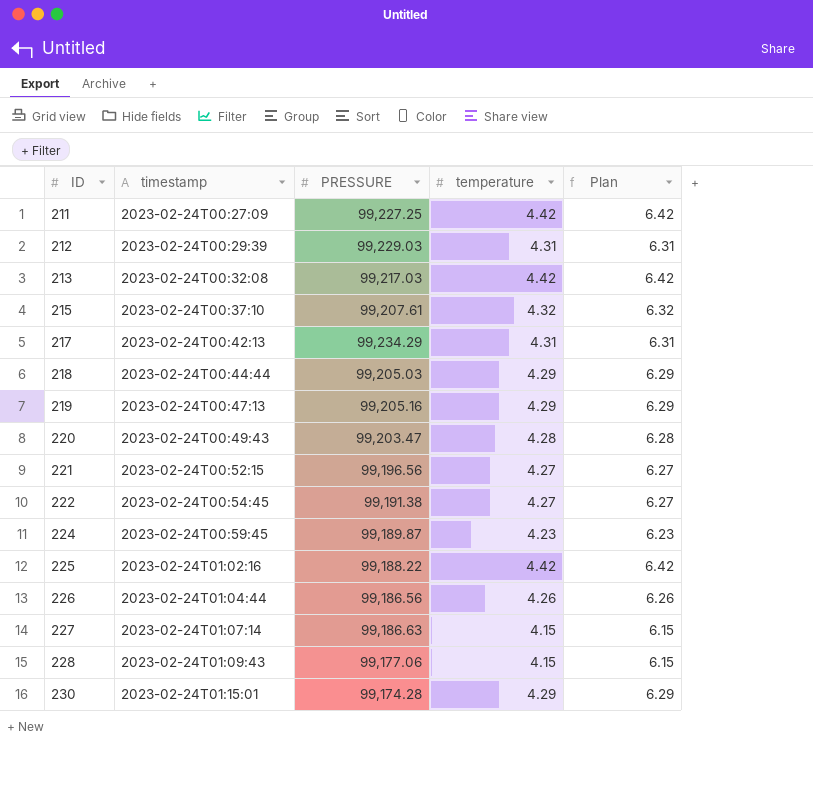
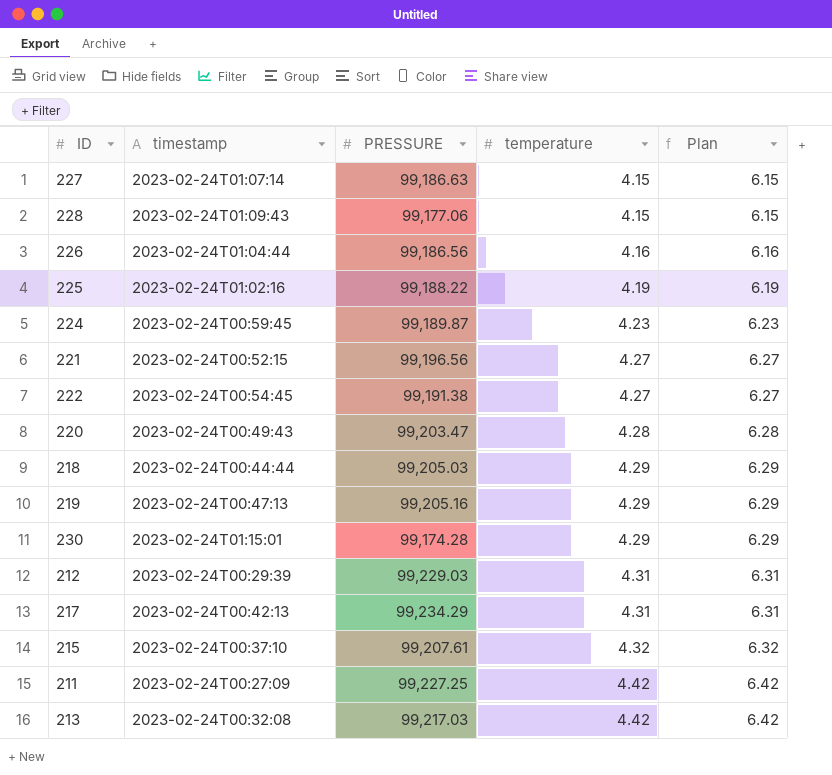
row order: ID ascending -> temperature ascending
226 | temperature: 4.26 -> 4.16
226 | Plan: 6.26 -> 6.16
225 | temperature: 4.42 -> 4.19
225 | Plan: 6.42 -> 6.19

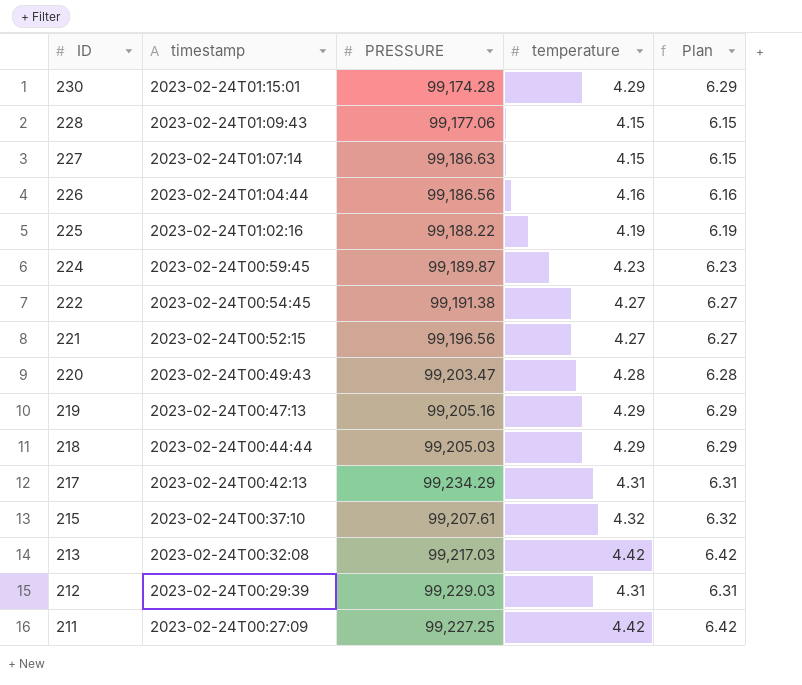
row order: temperature ascending -> ID descending

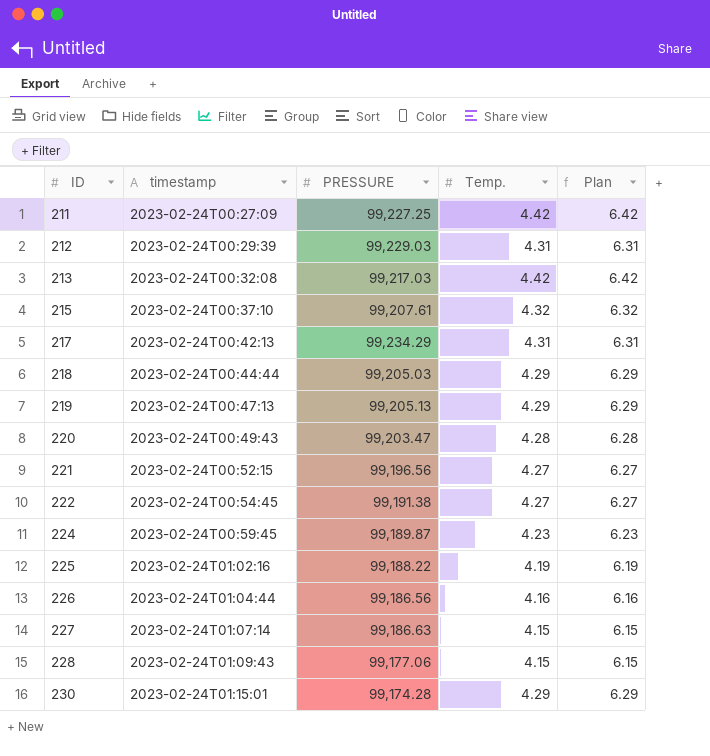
row order: ID descending -> ID ascending
column name: temperature -> Temp.
219 | PRESSURE: 99,205.16 -> 99,205.13

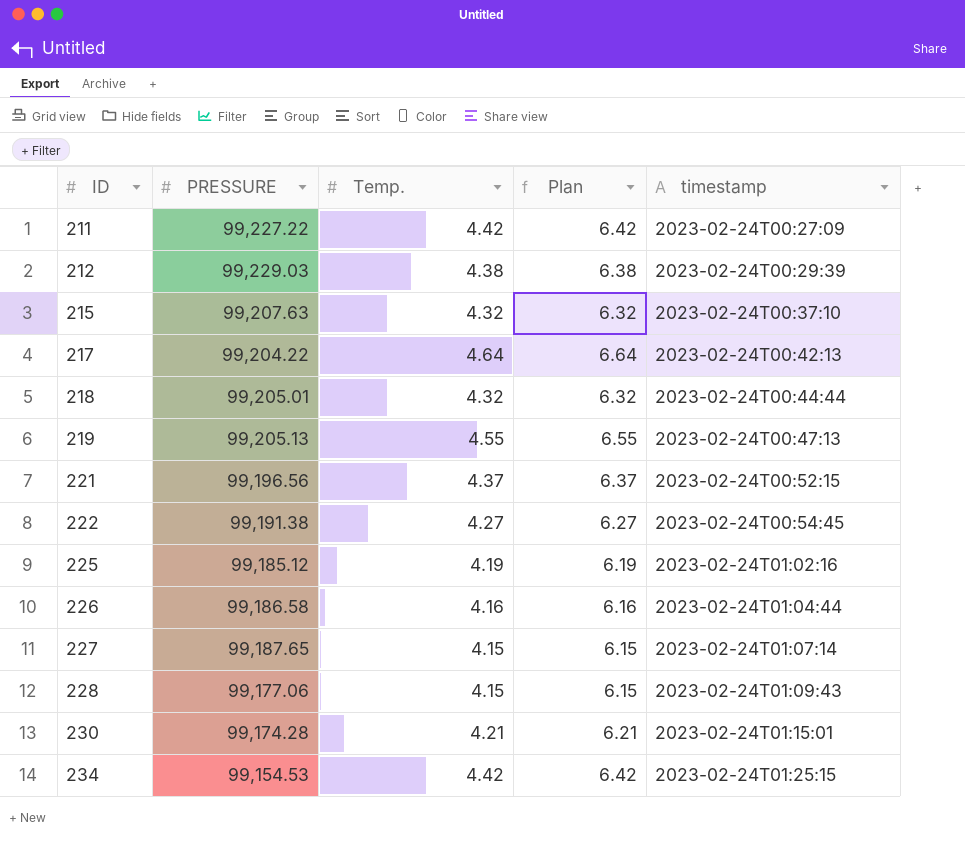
column timestamp | position: 2 -> 5
row 213: 2023-02-24T00:32:08 | 99,217.03 | 4.42 | 6.42 -> none
row 220: 2023-02-24T00:49:43 | 99,203.47 | 4.28 | 6.28 -> none
row 224: 2023-02-24T00:59:45 | 99,189.87 | 4.23 | 6.23 -> none
211 | PRESSURE: 99,227.25 -> 99,227.22
212 | Temp.: 4.31 -> 4.38
212 | Plan: 6.31 -> 6.38
215 | PRESSURE: 99,207.61 -> 99,207.63
217 | PRESSURE: 99,234.29 -> 99,204.22
217 | Temp.: 4.31 -> 4.64
217 | Plan: 6.31 -> 6.64
218 | PRESSURE: 99,205.03 -> 99,205.01
218 | Temp.: 4.29 -> 4.32
218 | Plan: 6.29 -> 6.32
219 | Temp.: 4.29 -> 4.55
219 | Plan: 6.29 -> 6.55
221 | Temp.: 4.27 -> 4.37
221 | Plan: 6.27 -> 6.37
225 | PRESSURE: 99,188.22 -> 99,185.12
226 | PRESSURE: 99,186.56 -> 99,186.58
227 | PRESSURE: 99,186.63 -> 99,187.65
230 | Temp.: 4.29 -> 4.21
230 | Plan: 6.29 -> 6.21
row 234: none -> 99,154.53 | 4.42 | 6.42 | 2023-02-24T01:25:15

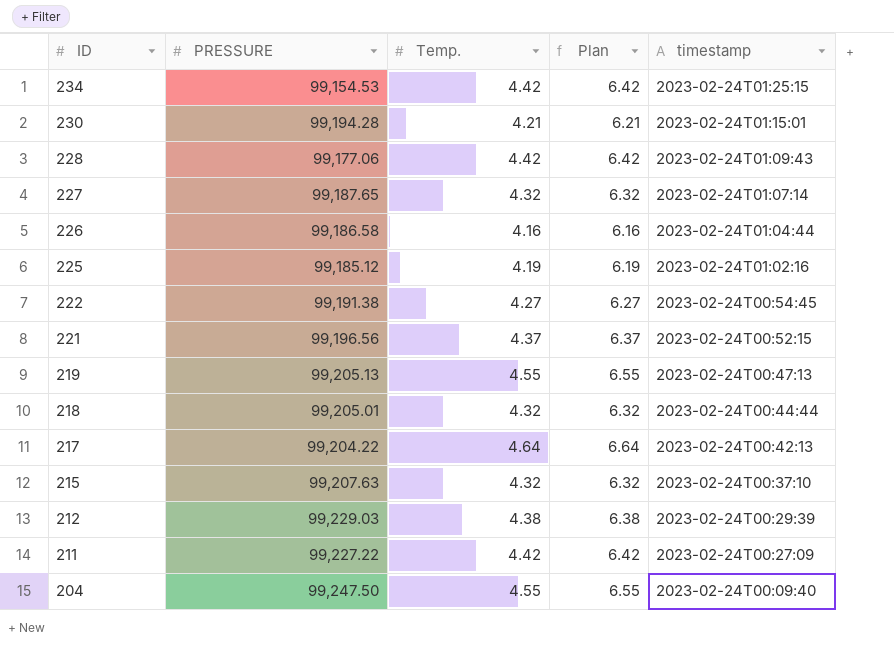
row order: ID ascending -> ID descending
230 | PRESSURE: 99,174.28 -> 99,194.28
228 | Temp.: 4.15 -> 4.42
228 | Plan: 6.15 -> 6.42
227 | Temp.: 4.15 -> 4.32
227 | Plan: 6.15 -> 6.32
row 204: none -> 99,247.50 | 4.55 | 6.55 | 2023-02-24T00:09:40

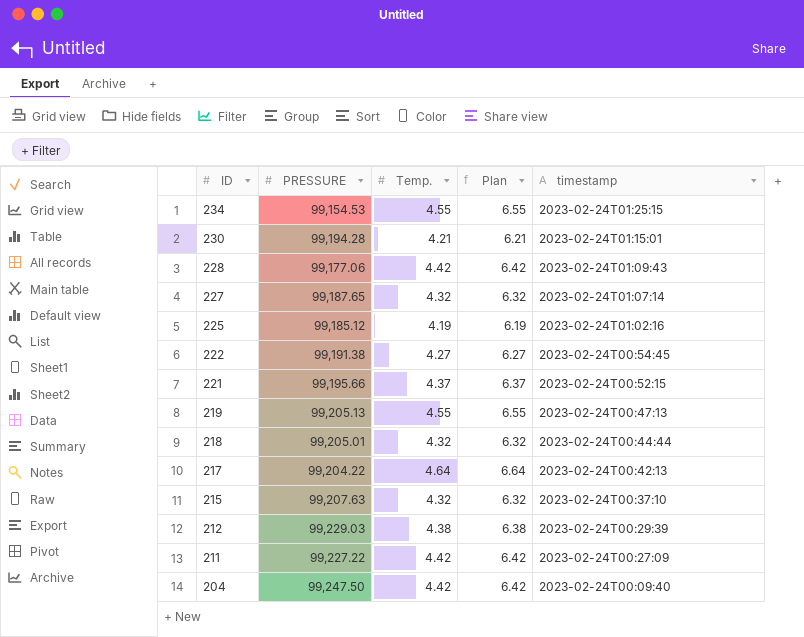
row 226: 99,186.58 | 4.16 | 6.16 | 2023-02-24T01:04:44 -> none
234 | Temp.: 4.42 -> 4.55
234 | Plan: 6.42 -> 6.55
221 | PRESSURE: 99,196.56 -> 99,195.66
204 | Temp.: 4.55 -> 4.42
204 | Plan: 6.55 -> 6.42

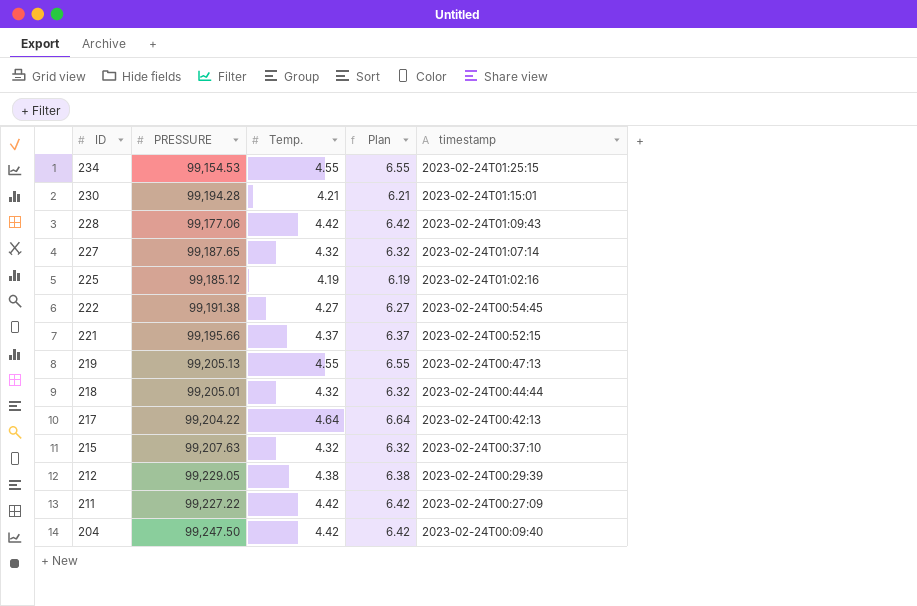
212 | PRESSURE: 99,229.03 -> 99,229.05

